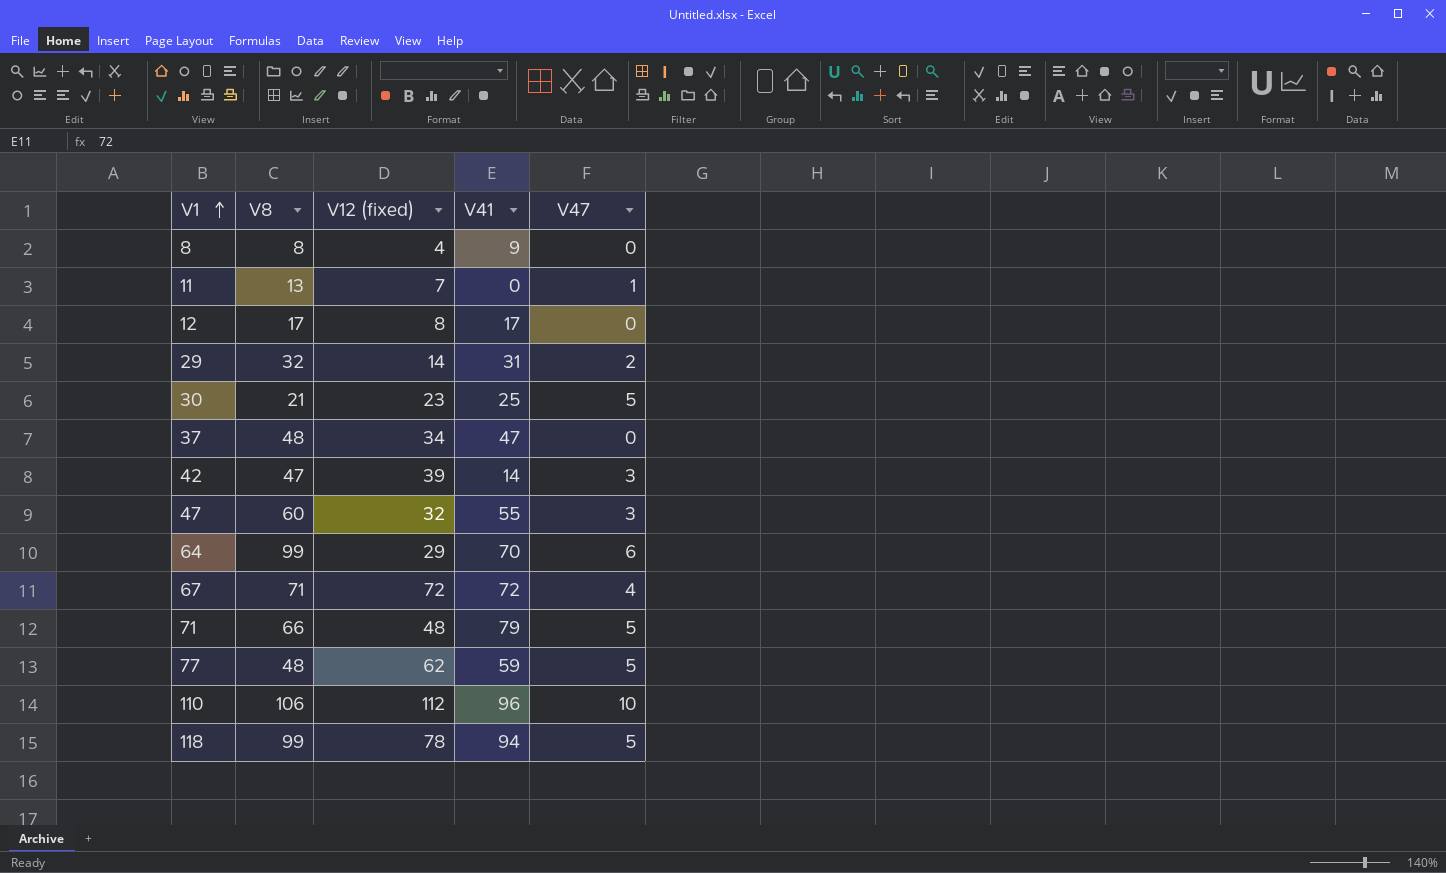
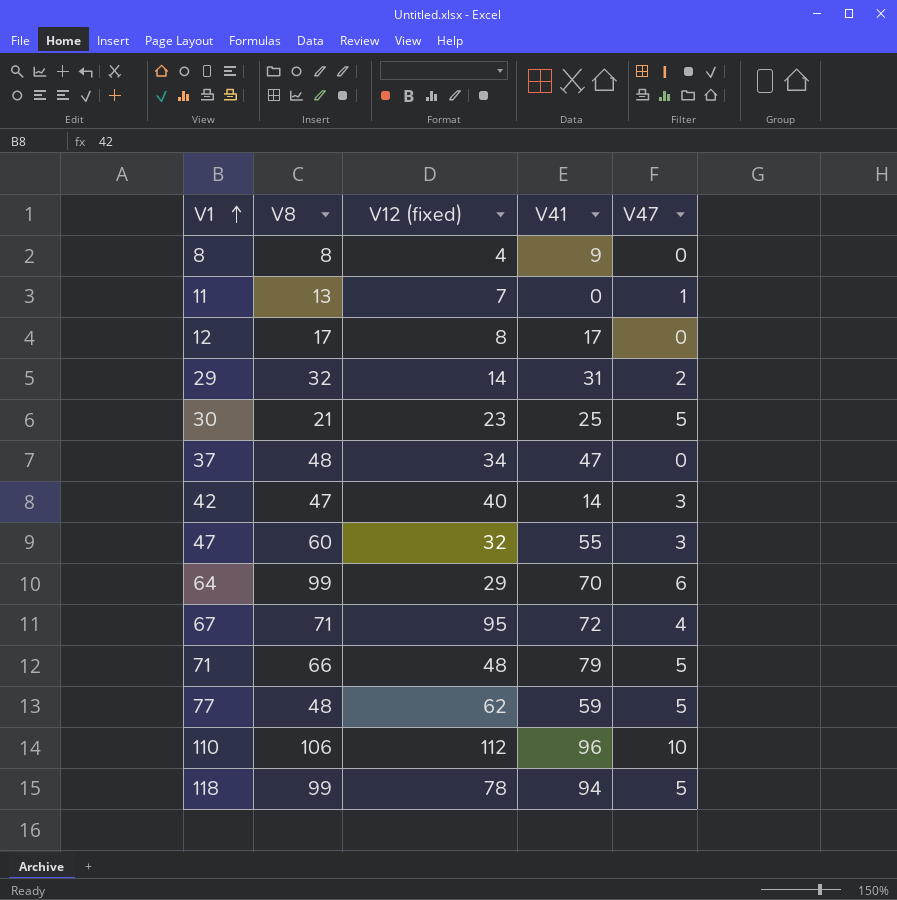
42 | V12 (fixed): 39 -> 40
67 | V12 (fixed): 72 -> 95

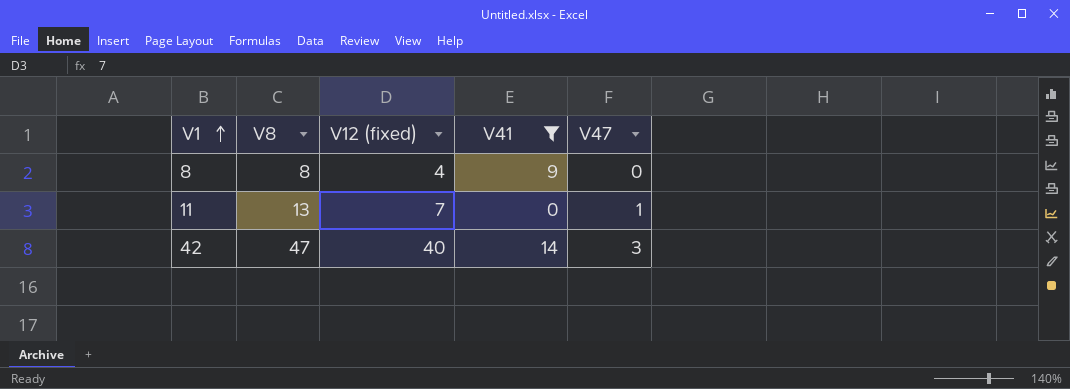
filter: none -> V41 <= 14

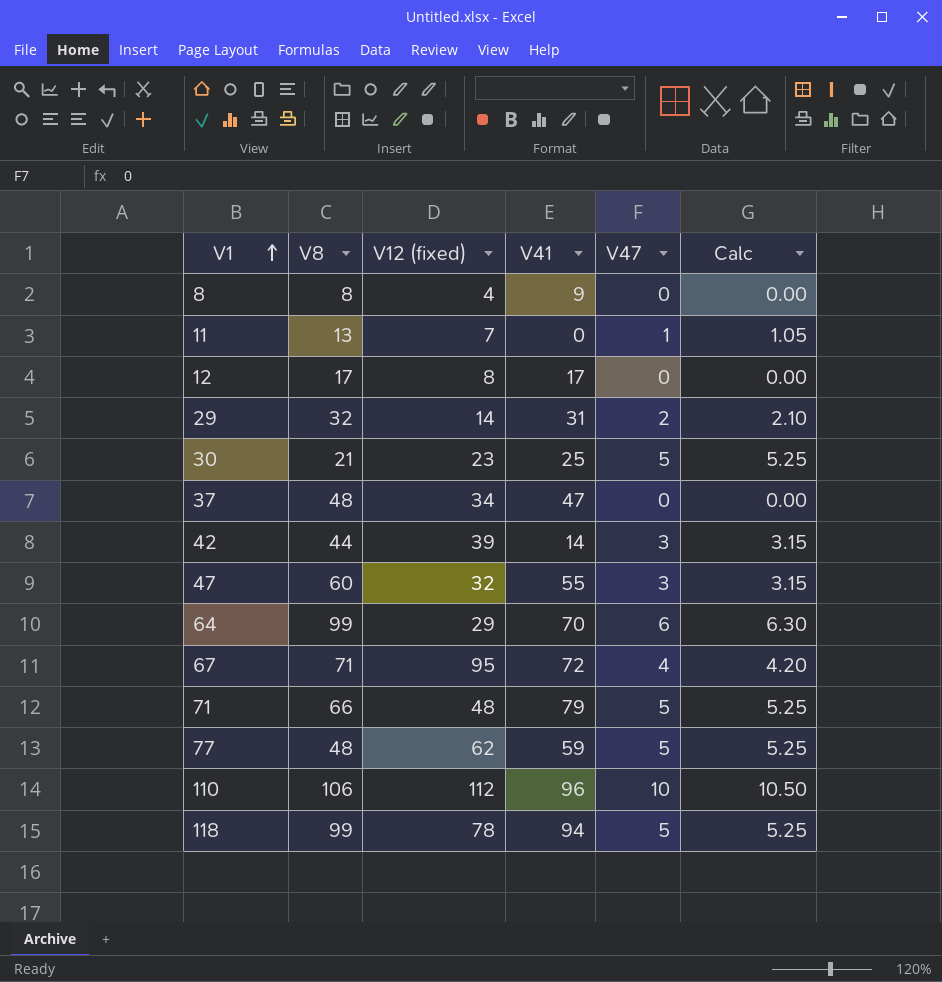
filter: V41 <= 14 -> none
column Calc | formula: none -> [V47] * 1.05
42 | V8: 47 -> 44
42 | V12 (fixed): 40 -> 39

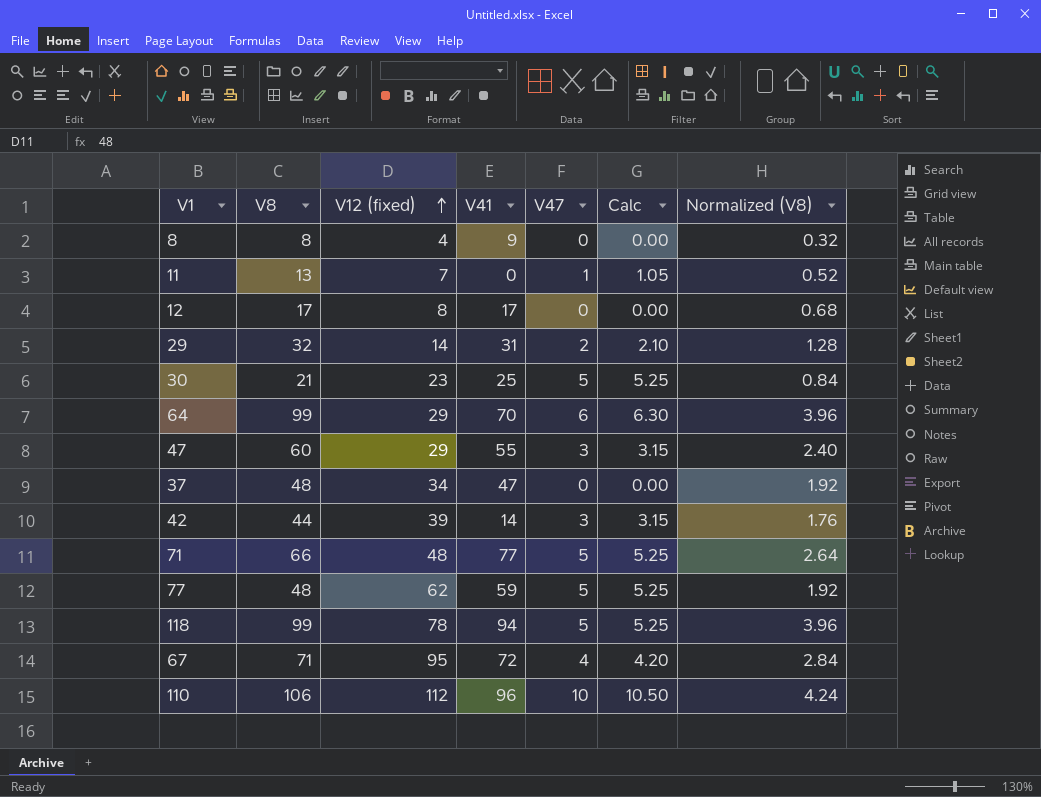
row order: V1 ascending -> V12 (fixed) ascending
column Normalized (V8) | formula: none -> [V8] * 0.04
47 | V12 (fixed): 32 -> 29
71 | V41: 79 -> 77

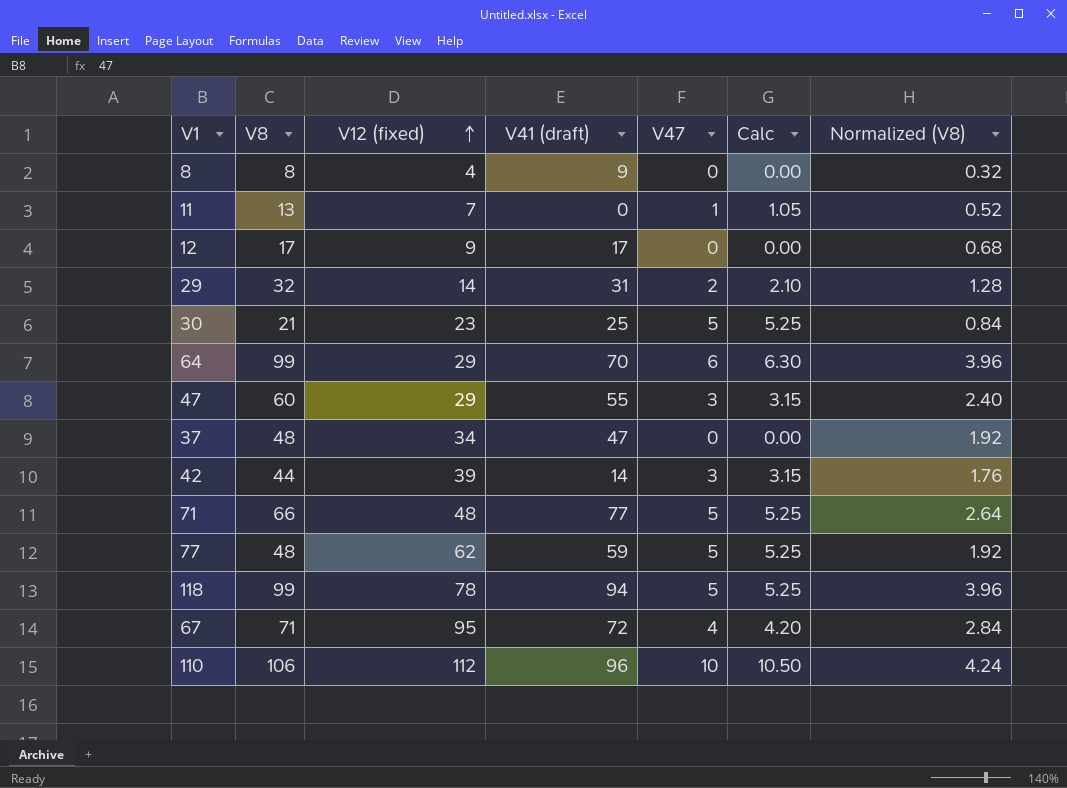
column name: V41 -> V41 (draft)
12 | V12 (fixed): 8 -> 9

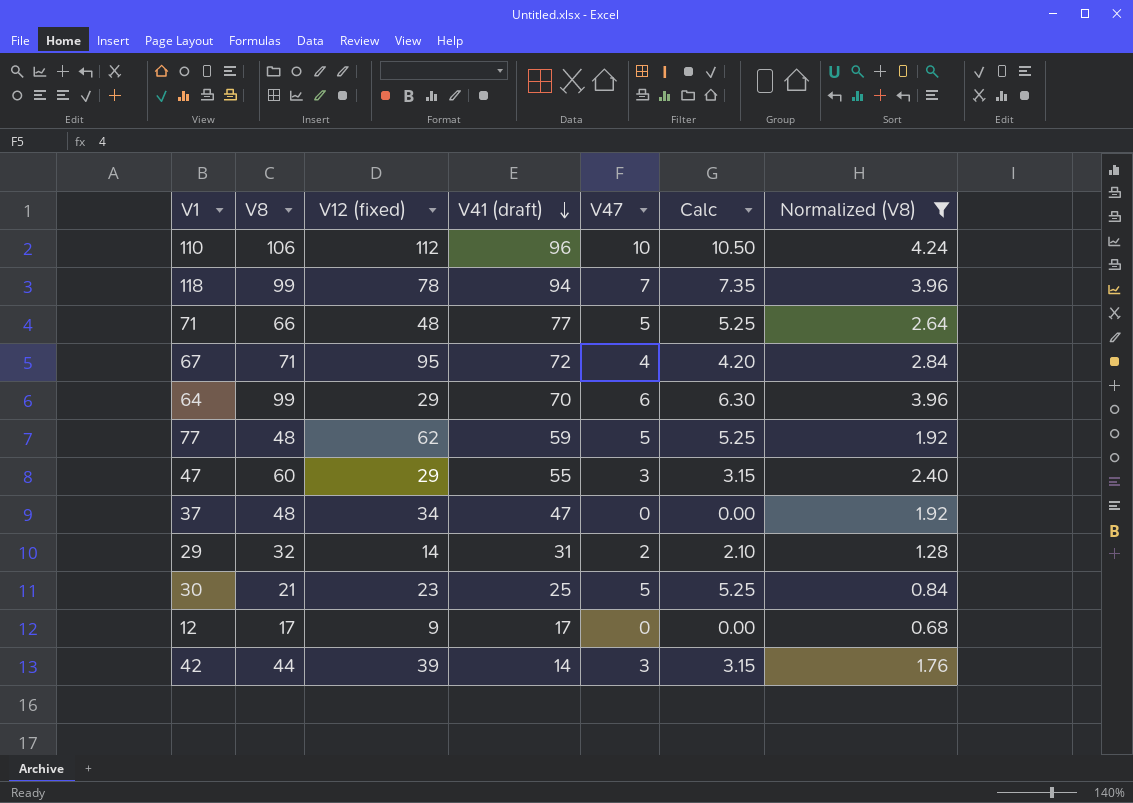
filter: none -> Normalized (V8) >= 0.68
row order: V12 (fixed) ascending -> V41 (draft) descending
118 | V47: 5 -> 7
118 | Calc: 5.25 -> 7.35

